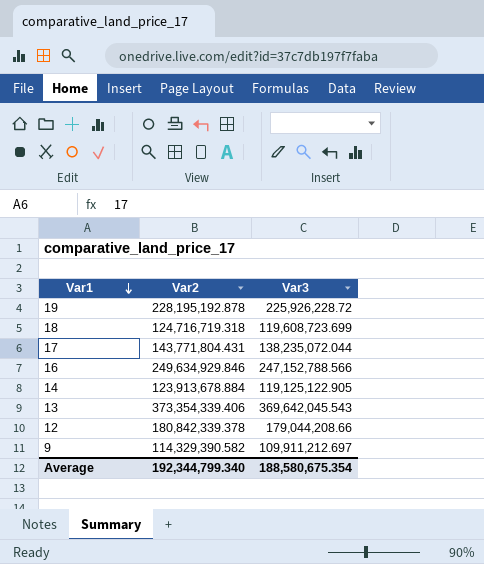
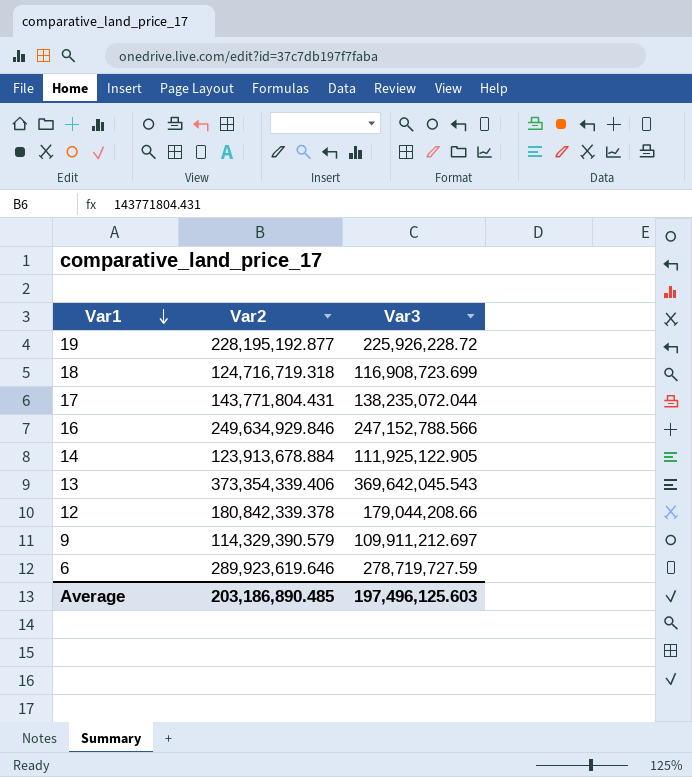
19 | Var2: 228,195,192.878 -> 228,195,192.877
18 | Var3: 119,608,723.699 -> 116,908,723.699
14 | Var3: 119,125,122.905 -> 111,925,122.905
9 | Var2: 114,329,390.582 -> 114,329,390.579
row 6: none -> 289,923,619.646 | 278,719,727.59
Average | Var2: 192,344,799.340 -> 203,186,890.485
Average | Var3: 188,580,675.354 -> 197,496,125.603

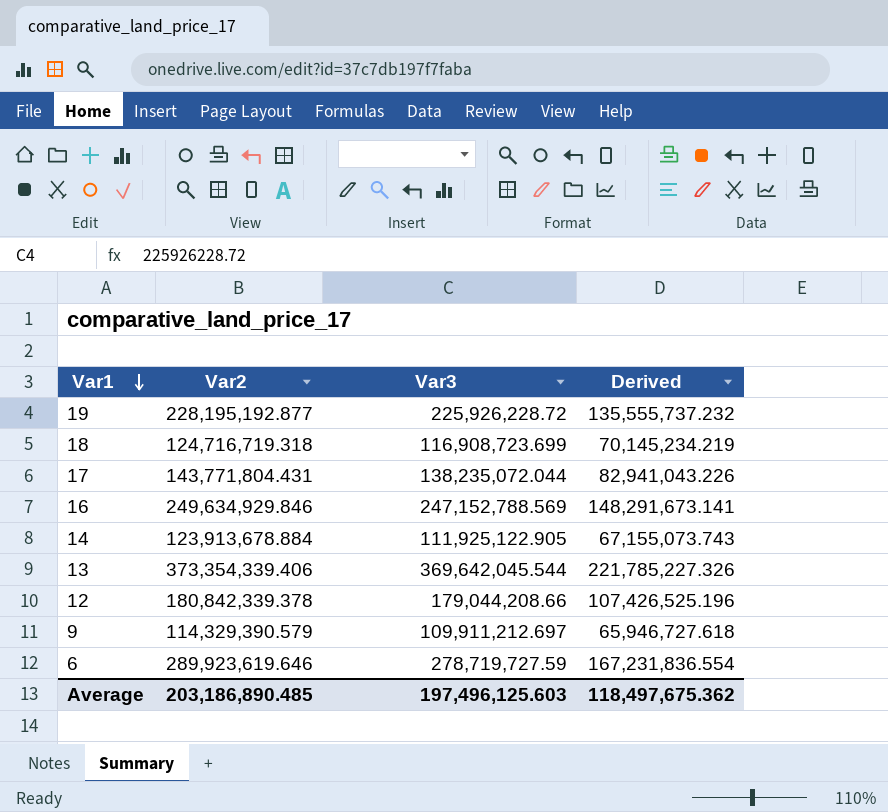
column Derived | formula: none -> [Var3] * 0.6
16 | Var3: 247,152,788.566 -> 247,152,788.569
13 | Var3: 369,642,045.543 -> 369,642,045.544

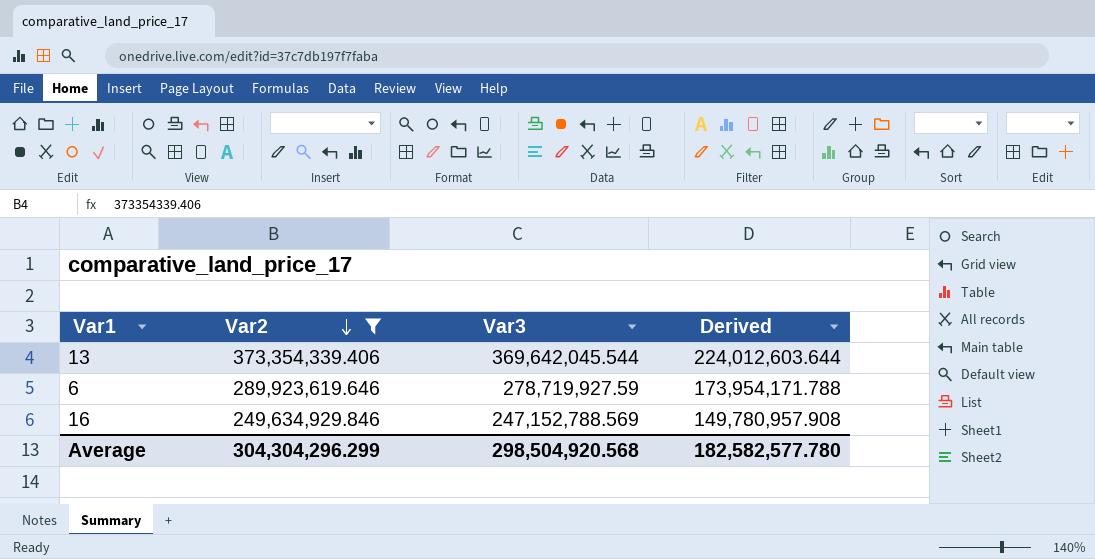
filter: none -> Var2 >= 249,634,929.846
row order: Var1 descending -> Var2 descending
column Derived | formula: [Var3] * 0.6 -> [Var2] * 0.6
6 | Var3: 278,719,727.59 -> 278,719,927.59
Average | Var2: 203,186,890.485 -> 304,304,296.299
Average | Var3: 197,496,125.603 -> 298,504,920.568
Average | Derived: 118,497,675.362 -> 182,582,577.780

